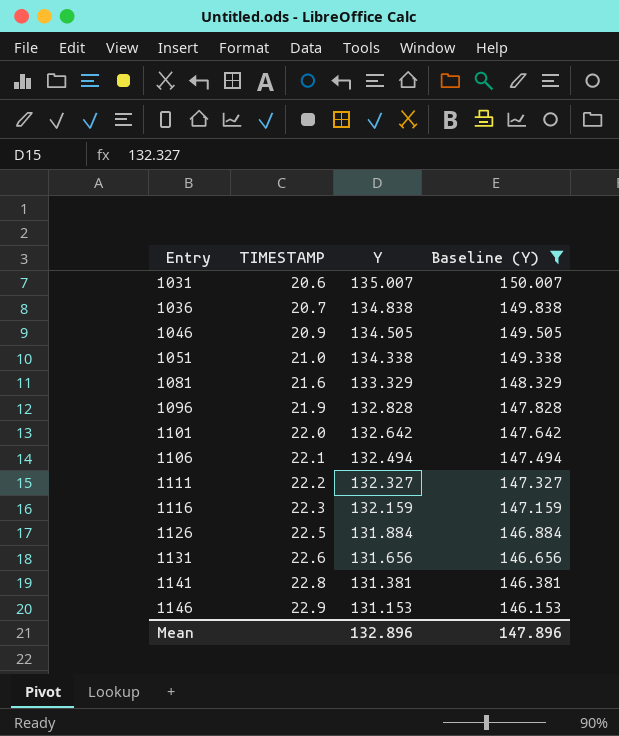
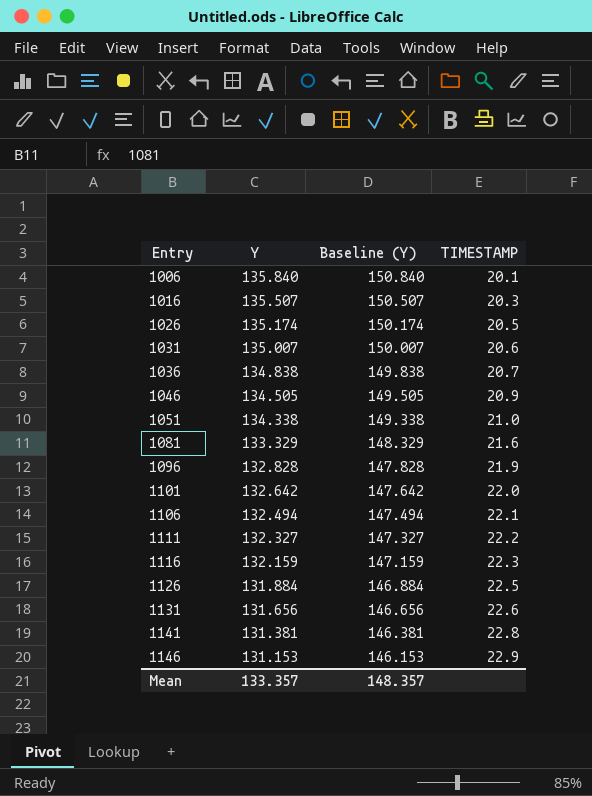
filter: Baseline (Y) <= 150.007 -> none
column TIMESTAMP | position: 2 -> 4
Mean | Y: 132.896 -> 133.357
Mean | Baseline (Y): 147.896 -> 148.357

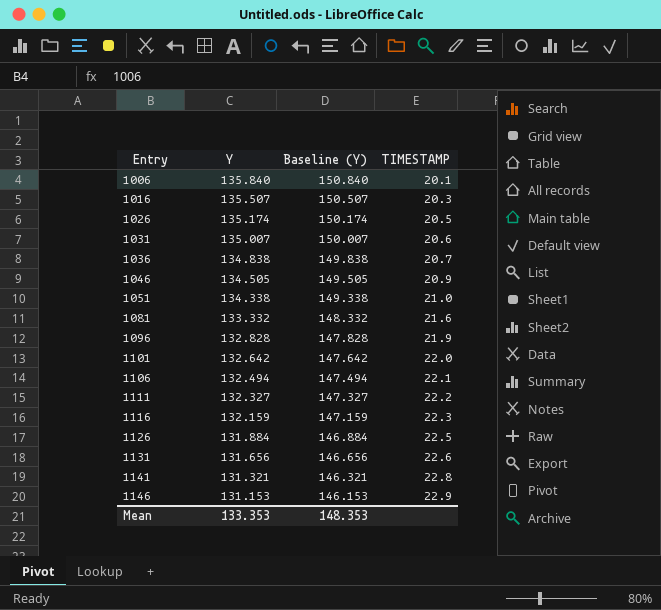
1081 | Y: 133.329 -> 133.332
1081 | Baseline (Y): 148.329 -> 148.332
1141 | Y: 131.381 -> 131.321
1141 | Baseline (Y): 146.381 -> 146.321
Mean | Y: 133.357 -> 133.353
Mean | Baseline (Y): 148.357 -> 148.353

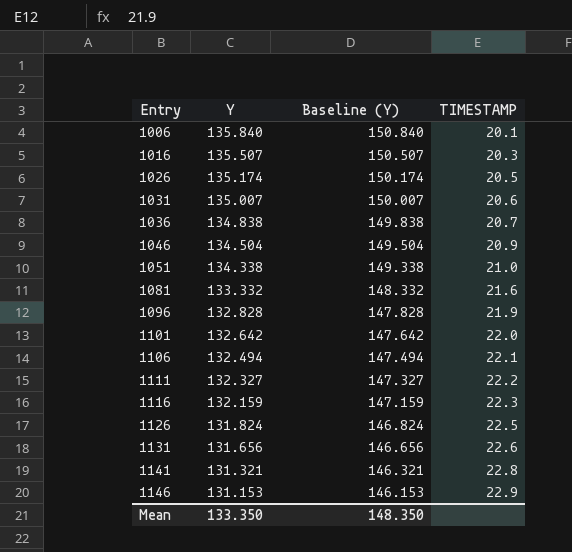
1046 | Y: 134.505 -> 134.504
1046 | Baseline (Y): 149.505 -> 149.504
1126 | Y: 131.884 -> 131.824
1126 | Baseline (Y): 146.884 -> 146.824
Mean | Y: 133.353 -> 133.350
Mean | Baseline (Y): 148.353 -> 148.350

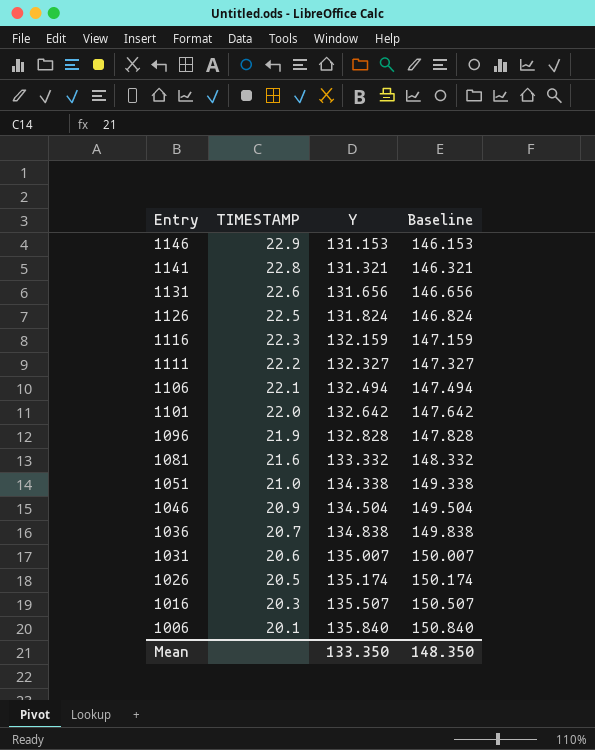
row order: Entry ascending -> Entry descending
column TIMESTAMP | position: 4 -> 2
column name: Baseline (Y) -> Baseline

